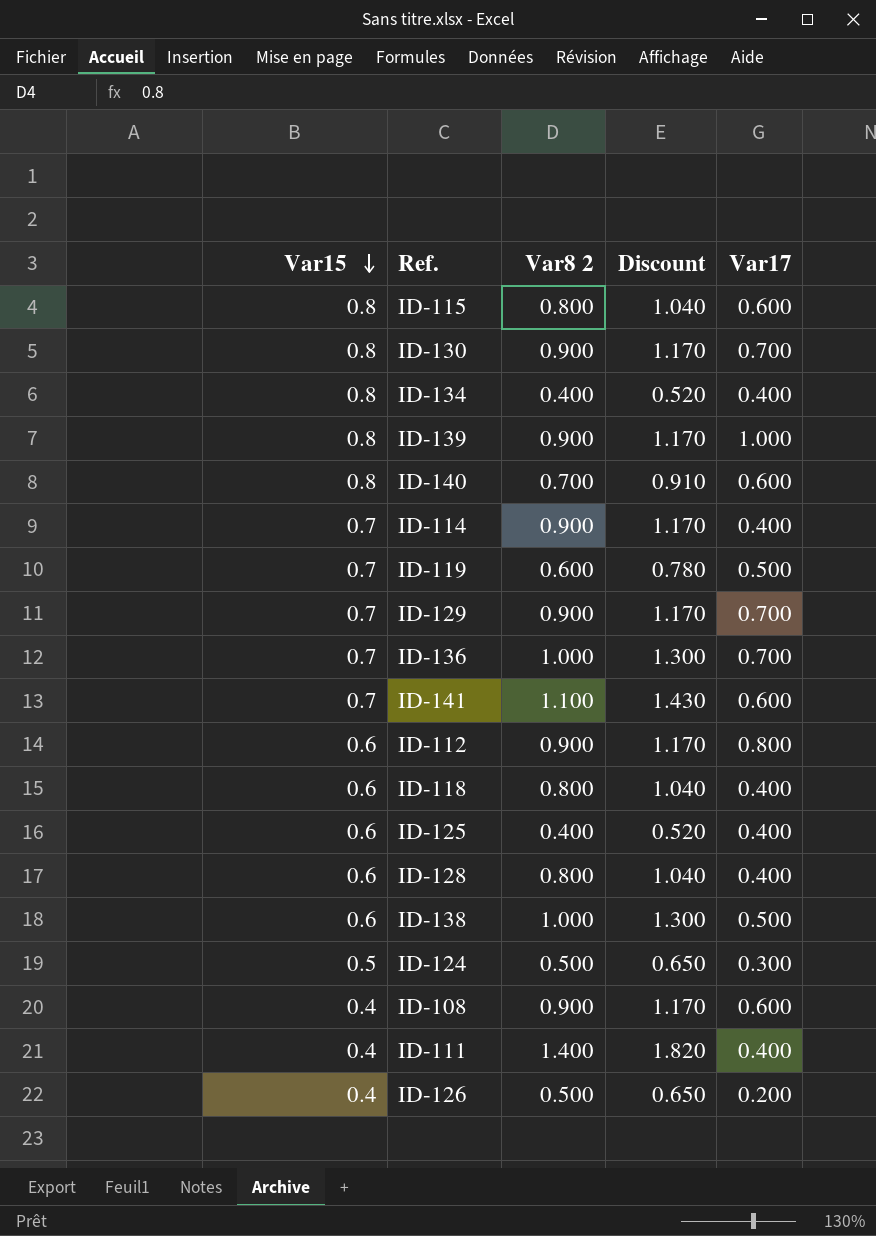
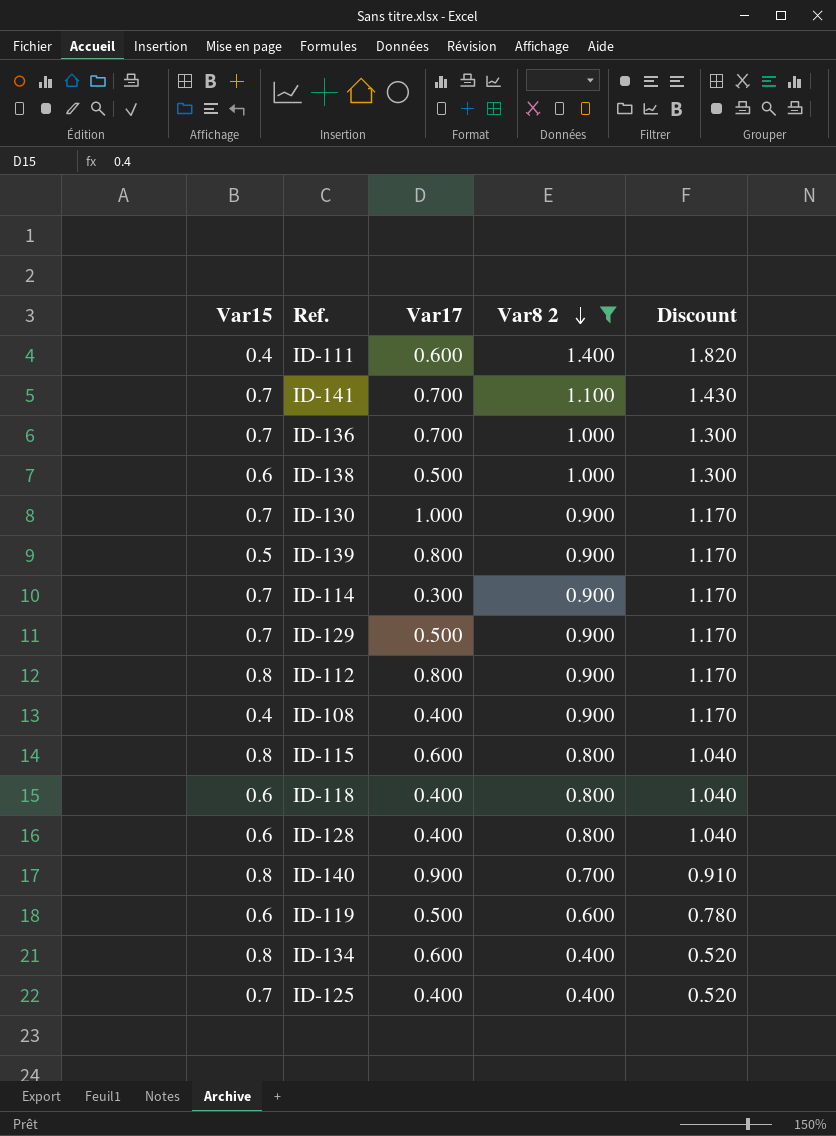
filter: none -> Var8 2 != 0.500
row order: Var15 descending -> Var8 2 descending
column Var17 | position: 5 -> 3
ID-111 | Var17: 0.400 -> 0.600
ID-141 | Var17: 0.600 -> 0.700
ID-130 | Var15: 0.8 -> 0.7
ID-130 | Var17: 0.700 -> 1.000
ID-139 | Var15: 0.8 -> 0.5
ID-139 | Var17: 1.000 -> 0.800
ID-114 | Var17: 0.400 -> 0.300
ID-129 | Var17: 0.700 -> 0.500
ID-112 | Var15: 0.6 -> 0.8
ID-108 | Var17: 0.600 -> 0.400
ID-140 | Var17: 0.600 -> 0.900
ID-119 | Var15: 0.7 -> 0.6
ID-134 | Var17: 0.400 -> 0.600
ID-125 | Var15: 0.6 -> 0.7

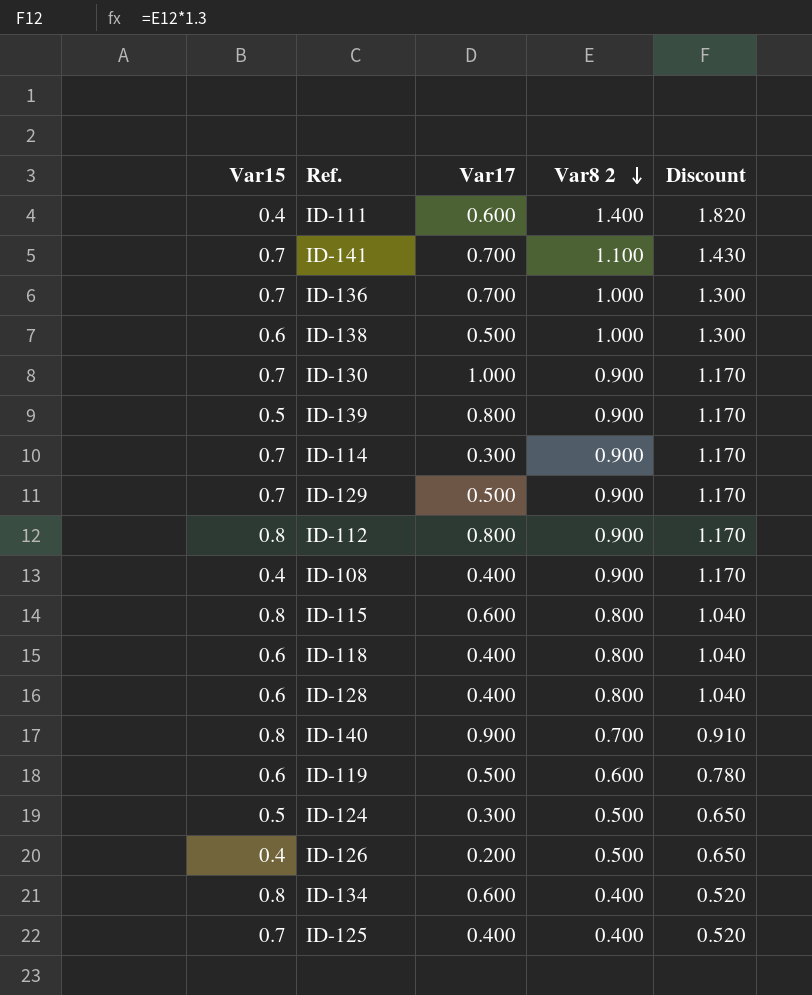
filter: Var8 2 != 0.500 -> none

